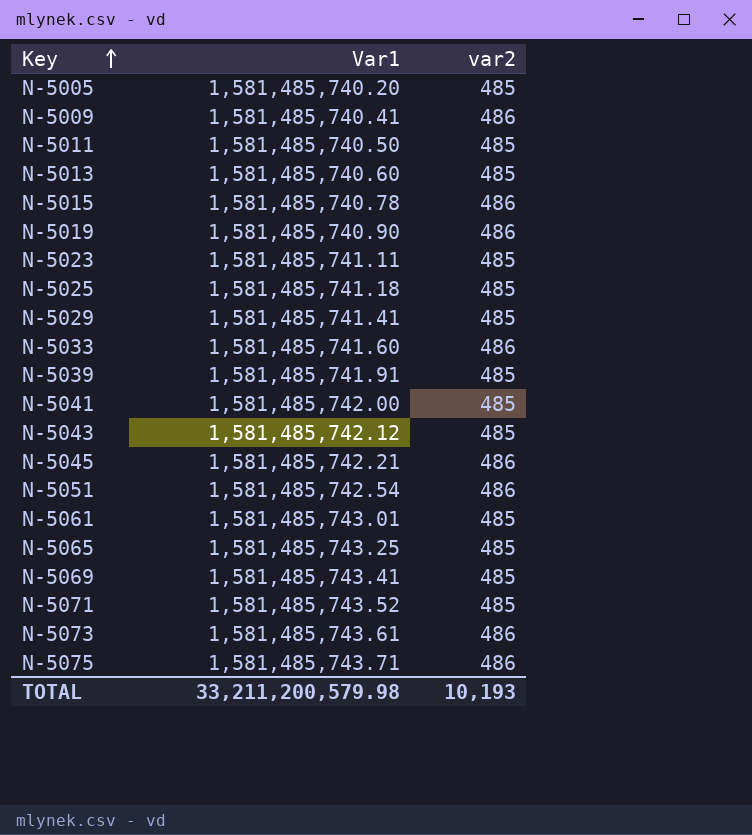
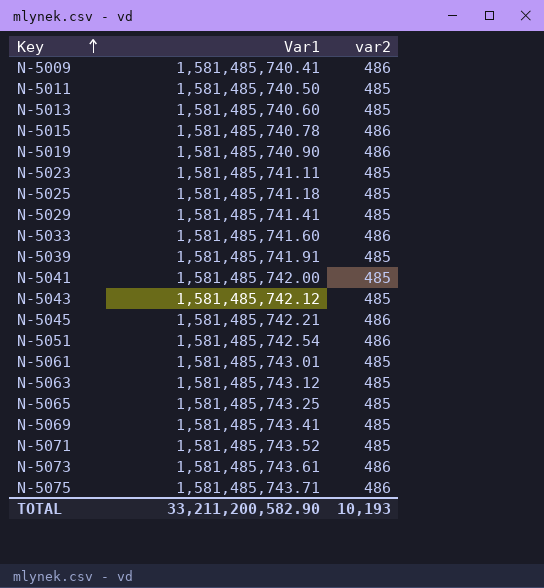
row N-5005: 1,581,485,740.20 | 485 -> none
row N-5063: none -> 1,581,485,743.12 | 485
TOTAL | Var1: 33,211,200,579.98 -> 33,211,200,582.90

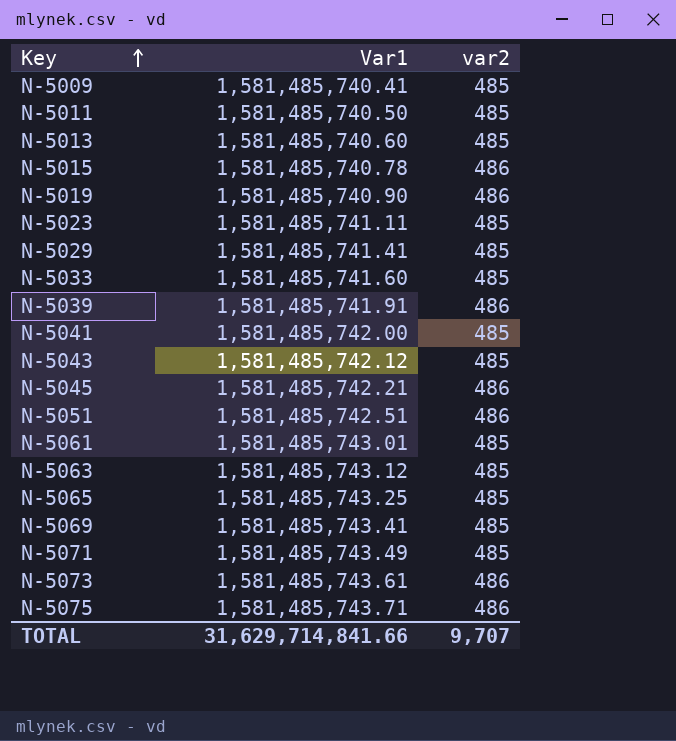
row N-5025: 1,581,485,741.18 | 485 -> none
N-5009 | var2: 486 -> 485
N-5033 | var2: 486 -> 485
N-5039 | var2: 485 -> 486
N-5051 | Var1: 1,581,485,742.54 -> 1,581,485,742.51
N-5071 | Var1: 1,581,485,743.52 -> 1,581,485,743.49
TOTAL | Var1: 33,211,200,582.90 -> 31,629,714,841.66
TOTAL | var2: 10,193 -> 9,707

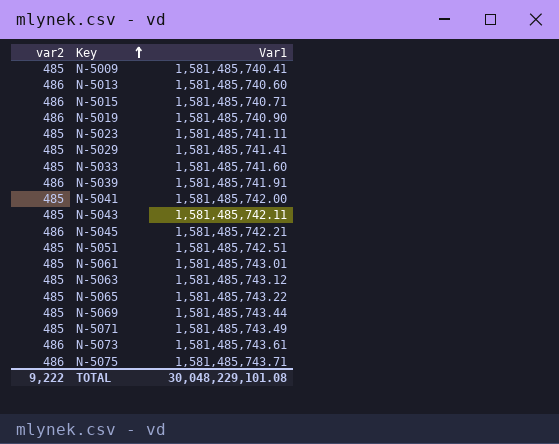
column var2 | position: 3 -> 1
row N-5011: 1,581,485,740.50 | 485 -> none
N-5013 | var2: 485 -> 486
N-5015 | Var1: 1,581,485,740.78 -> 1,581,485,740.71
N-5043 | Var1: 1,581,485,742.12 -> 1,581,485,742.11
N-5051 | var2: 486 -> 485
N-5065 | Var1: 1,581,485,743.25 -> 1,581,485,743.22
N-5069 | Var1: 1,581,485,743.41 -> 1,581,485,743.44
TOTAL | var2: 9,707 -> 9,222
TOTAL | Var1: 31,629,714,841.66 -> 30,048,229,101.08

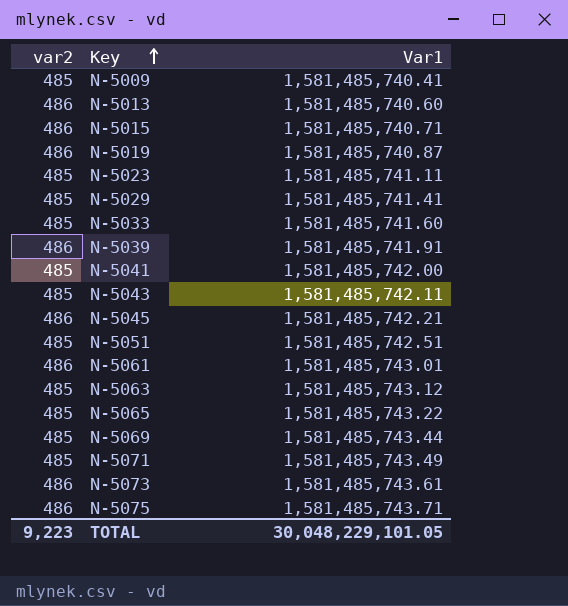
N-5019 | Var1: 1,581,485,740.90 -> 1,581,485,740.87
N-5061 | var2: 485 -> 486
TOTAL | var2: 9,222 -> 9,223
TOTAL | Var1: 30,048,229,101.08 -> 30,048,229,101.05

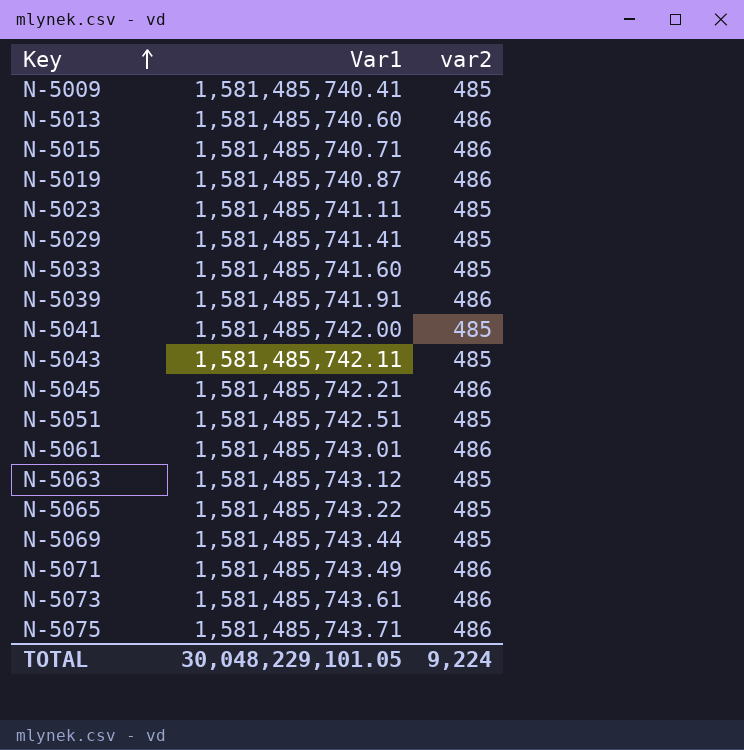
column var2 | position: 1 -> 3
N-5071 | var2: 485 -> 486
TOTAL | var2: 9,223 -> 9,224

